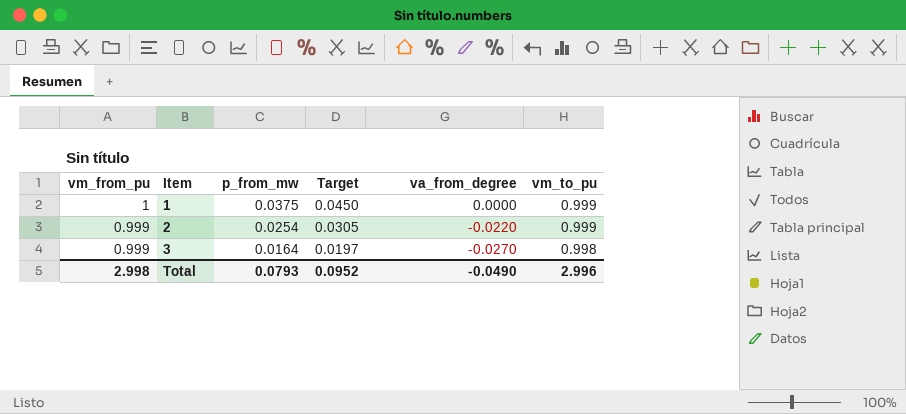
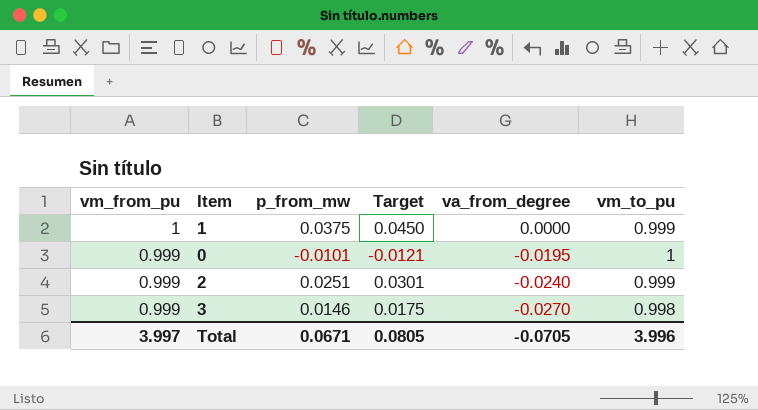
row 0: none -> 0.999 | -0.0101 | -0.0121 | -0.0195 | 1
2 | p_from_mw: 0.0254 -> 0.0251
2 | Target: 0.0305 -> 0.0301
2 | va_from_degree: -0.0220 -> -0.0240
3 | p_from_mw: 0.0164 -> 0.0146
3 | Target: 0.0197 -> 0.0175
Total | vm_from_pu: 2.998 -> 3.997
Total | p_from_mw: 0.0793 -> 0.0671
Total | Target: 0.0952 -> 0.0805
Total | va_from_degree: -0.0490 -> -0.0705
Total | vm_to_pu: 2.996 -> 3.996

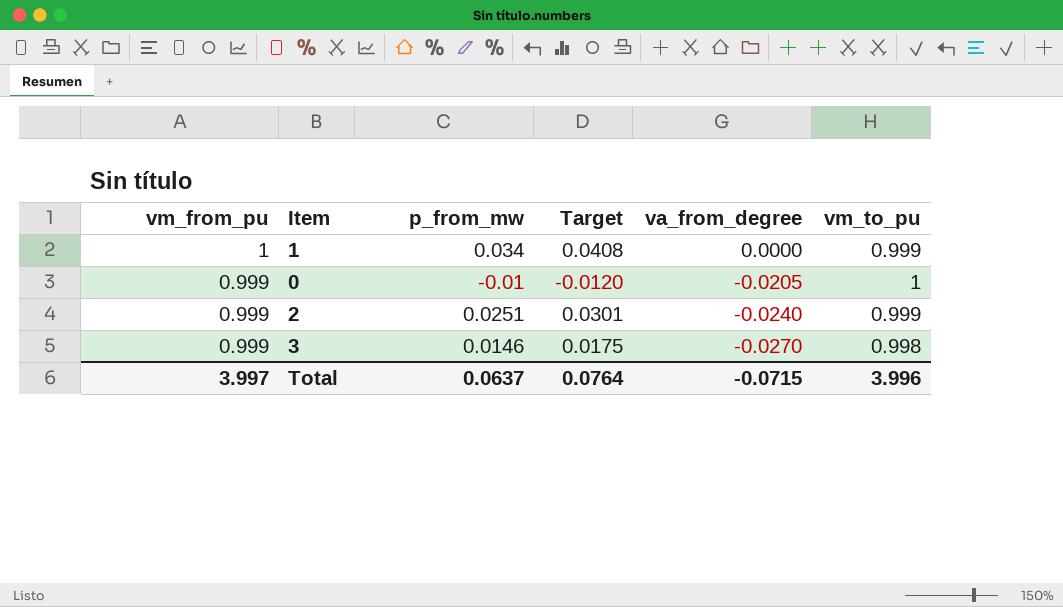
1 | p_from_mw: 0.0375 -> 0.034
1 | Target: 0.0450 -> 0.0408
0 | p_from_mw: -0.0101 -> -0.01
0 | Target: -0.0121 -> -0.0120
0 | va_from_degree: -0.0195 -> -0.0205
Total | p_from_mw: 0.0671 -> 0.0637
Total | Target: 0.0805 -> 0.0764
Total | va_from_degree: -0.0705 -> -0.0715

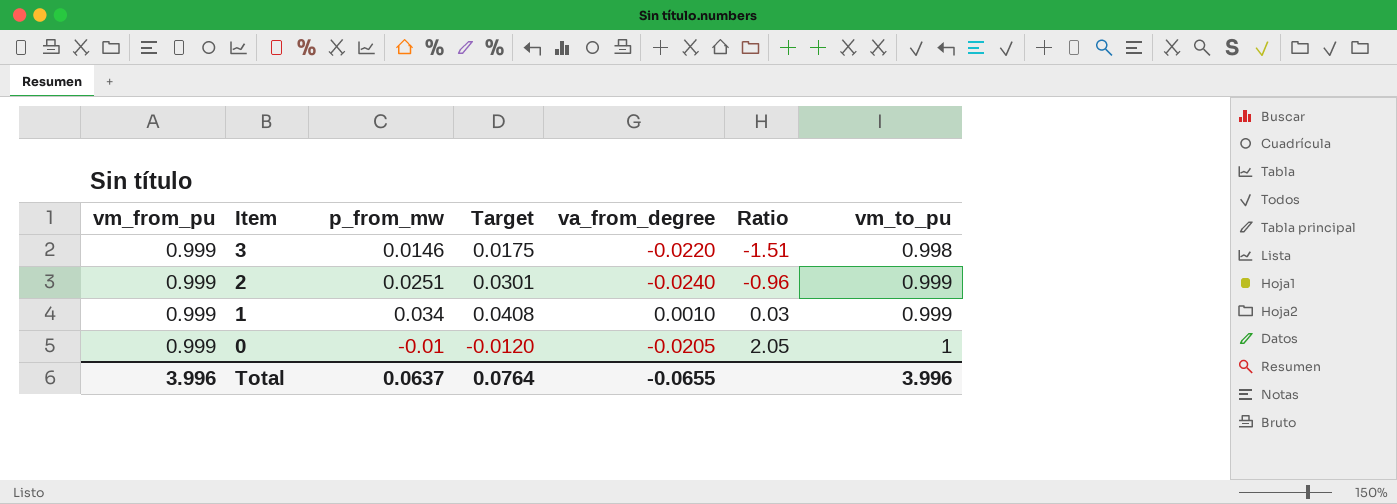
row order: vm_from_pu descending -> Item descending
column Ratio | formula: none -> [va_from_degree] / [p_from_mw]
3 | va_from_degree: -0.0270 -> -0.0220
1 | vm_from_pu: 1 -> 0.999
1 | va_from_degree: 0.0000 -> 0.0010
Total | vm_from_pu: 3.997 -> 3.996
Total | va_from_degree: -0.0715 -> -0.0655

